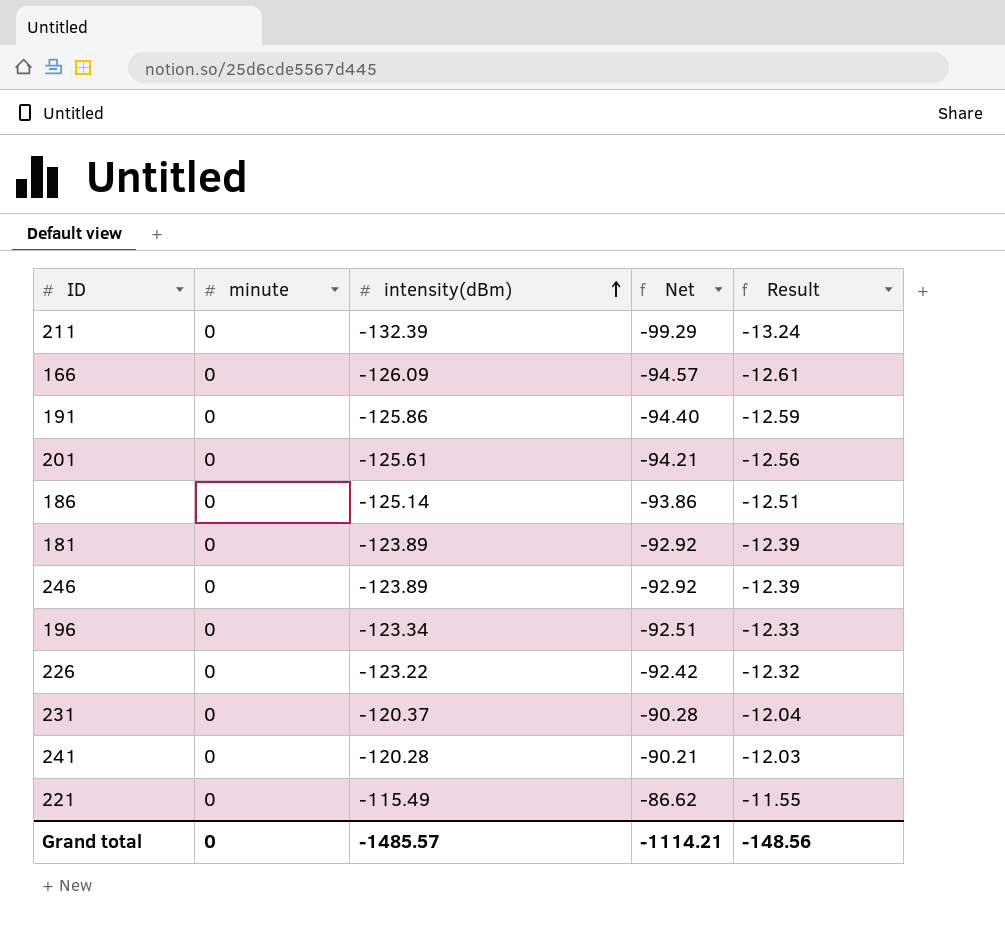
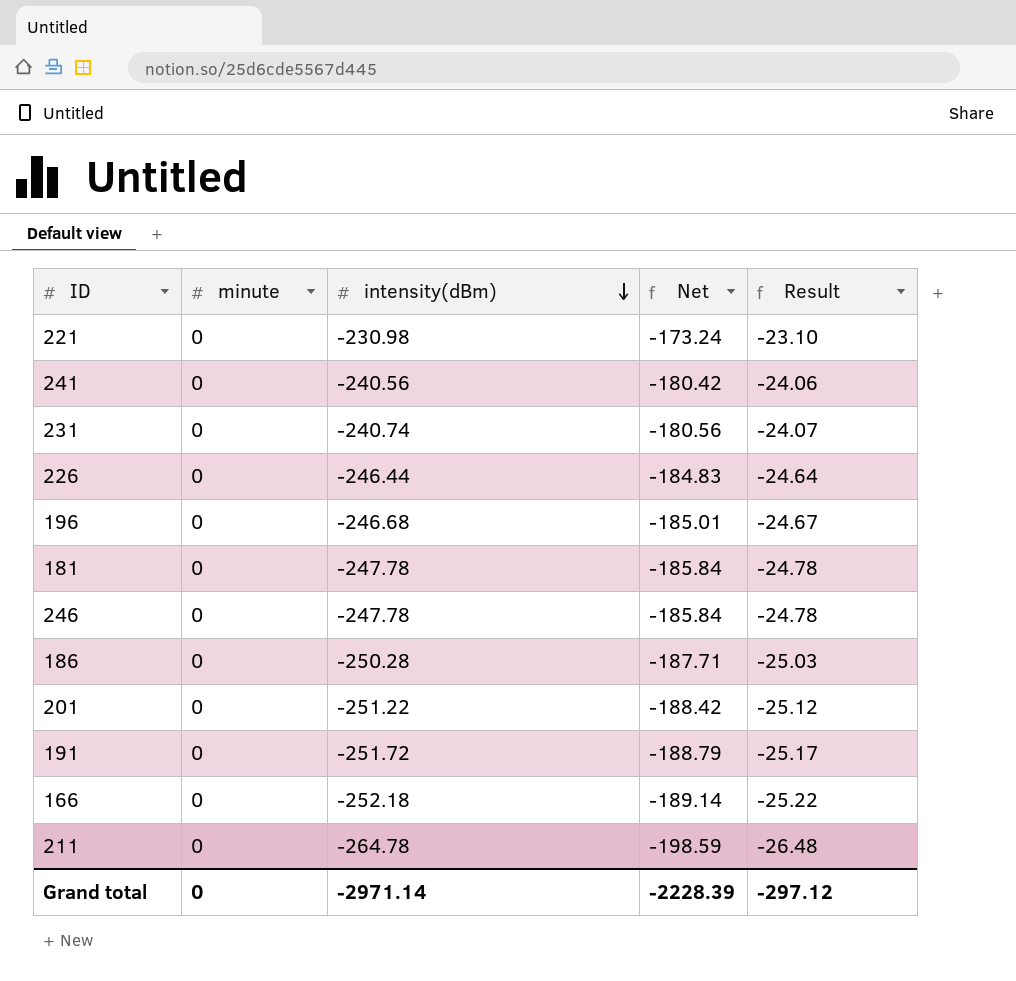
row order: intensity(dBm) ascending -> intensity(dBm) descending
221 | intensity(dBm): -115.49 -> -230.98
221 | Net: -86.62 -> -173.24
221 | Result: -11.55 -> -23.10
241 | intensity(dBm): -120.28 -> -240.56
241 | Net: -90.21 -> -180.42
241 | Result: -12.03 -> -24.06
231 | intensity(dBm): -120.37 -> -240.74
231 | Net: -90.28 -> -180.56
231 | Result: -12.04 -> -24.07
226 | intensity(dBm): -123.22 -> -246.44
226 | Net: -92.42 -> -184.83
226 | Result: -12.32 -> -24.64
196 | intensity(dBm): -123.34 -> -246.68
196 | Net: -92.51 -> -185.01
196 | Result: -12.33 -> -24.67
181 | intensity(dBm): -123.89 -> -247.78
181 | Net: -92.92 -> -185.84
181 | Result: -12.39 -> -24.78
246 | intensity(dBm): -123.89 -> -247.78
246 | Net: -92.92 -> -185.84
246 | Result: -12.39 -> -24.78
186 | intensity(dBm): -125.14 -> -250.28
186 | Net: -93.86 -> -187.71
186 | Result: -12.51 -> -25.03
201 | intensity(dBm): -125.61 -> -251.22
201 | Net: -94.21 -> -188.42
201 | Result: -12.56 -> -25.12
191 | intensity(dBm): -125.86 -> -251.72
191 | Net: -94.40 -> -188.79
191 | Result: -12.59 -> -25.17
166 | intensity(dBm): -126.09 -> -252.18
166 | Net: -94.57 -> -189.14
166 | Result: -12.61 -> -25.22
211 | intensity(dBm): -132.39 -> -264.78
211 | Net: -99.29 -> -198.59
211 | Result: -13.24 -> -26.48
Grand total | intensity(dBm): -1485.57 -> -2971.14
Grand total | Net: -1114.21 -> -2228.39
Grand total | Result: -148.56 -> -297.12

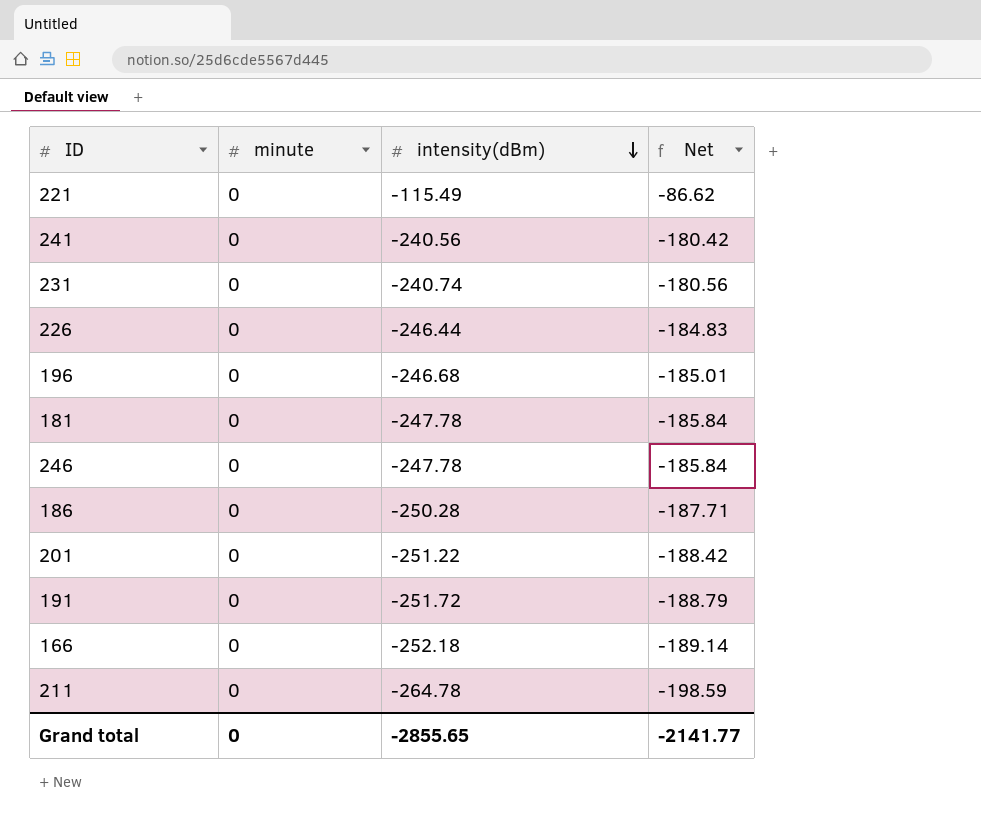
column Result | formula: [intensity(dBm)] * 0.1 -> none
221 | intensity(dBm): -230.98 -> -115.49
221 | Net: -173.24 -> -86.62
Grand total | intensity(dBm): -2971.14 -> -2855.65
Grand total | Net: -2228.39 -> -2141.77

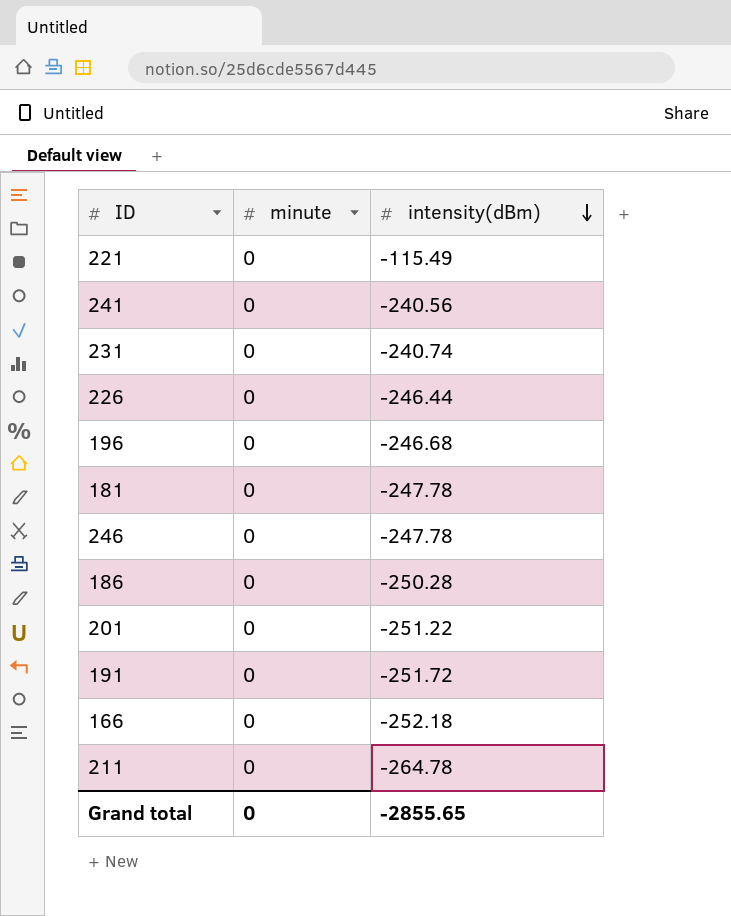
column Net | formula: [intensity(dBm)] * 0.75 -> none

